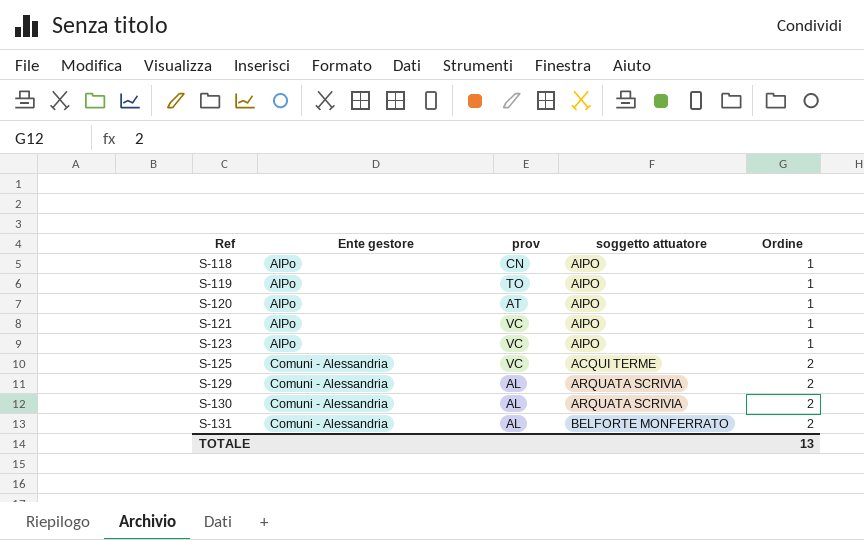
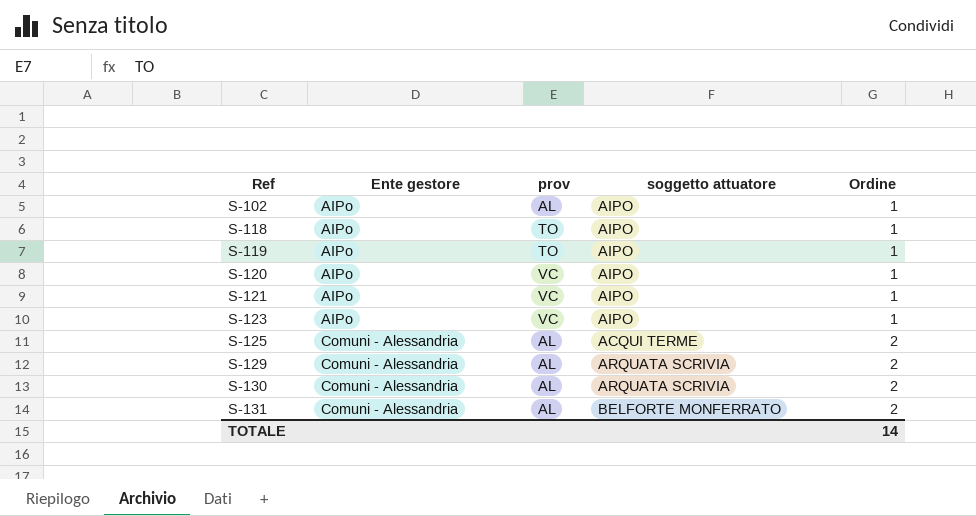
row S-102: none -> AIPo | AL | AIPO | 1
S-118 | prov: CN -> TO
S-120 | prov: AT -> VC
S-125 | prov: VC -> AL
TOTALE | Ordine: 13 -> 14

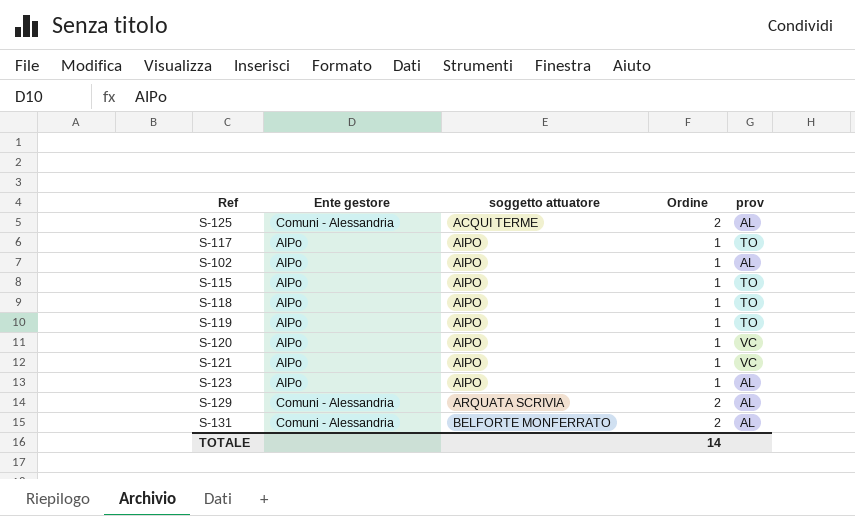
row order: Ref ascending -> soggetto attuatore ascending
column prov | position: 3 -> 5
row S-130: Comuni - Alessandria | AL | ARQUATA SCRIVIA | 2 -> none
row S-117: none -> AIPo | AIPO | 1 | TO
row S-115: none -> AIPo | AIPO | 1 | TO
S-123 | prov: VC -> AL

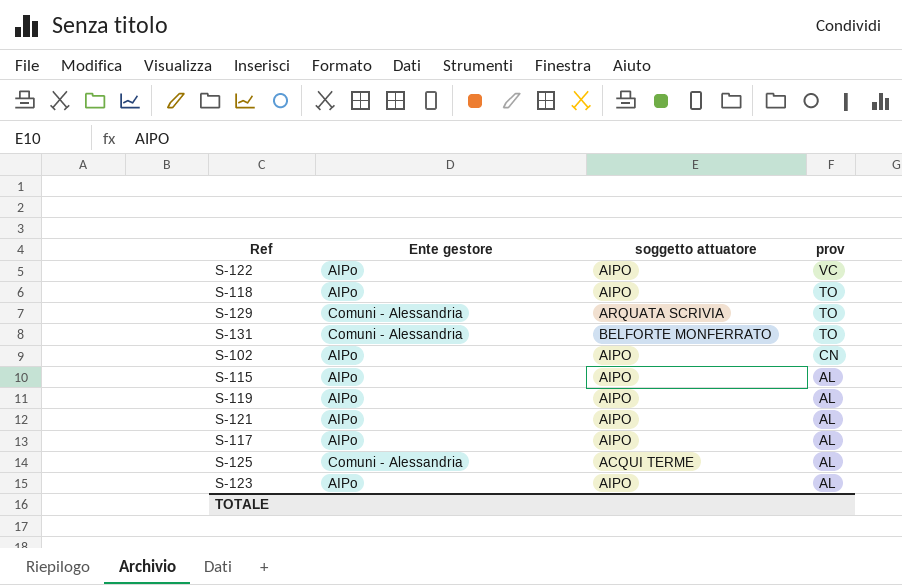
row order: soggetto attuatore ascending -> prov descending
column Ordine | position: 4 -> none
row S-120: AIPo | AIPO | 1 | VC -> none
row S-122: none -> AIPo | AIPO | VC
S-129 | prov: AL -> TO
S-131 | prov: AL -> TO
S-102 | prov: AL -> CN
S-115 | prov: TO -> AL
S-119 | prov: TO -> AL
S-121 | prov: VC -> AL
S-117 | prov: TO -> AL

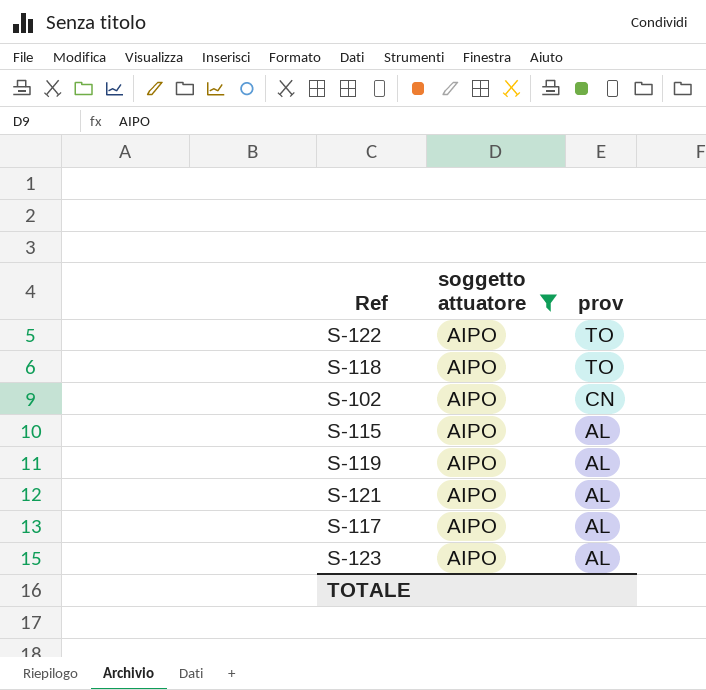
filter: none -> soggetto attuatore = AIPO
column Ente gestore | position: 2 -> none
S-122 | prov: VC -> TO

